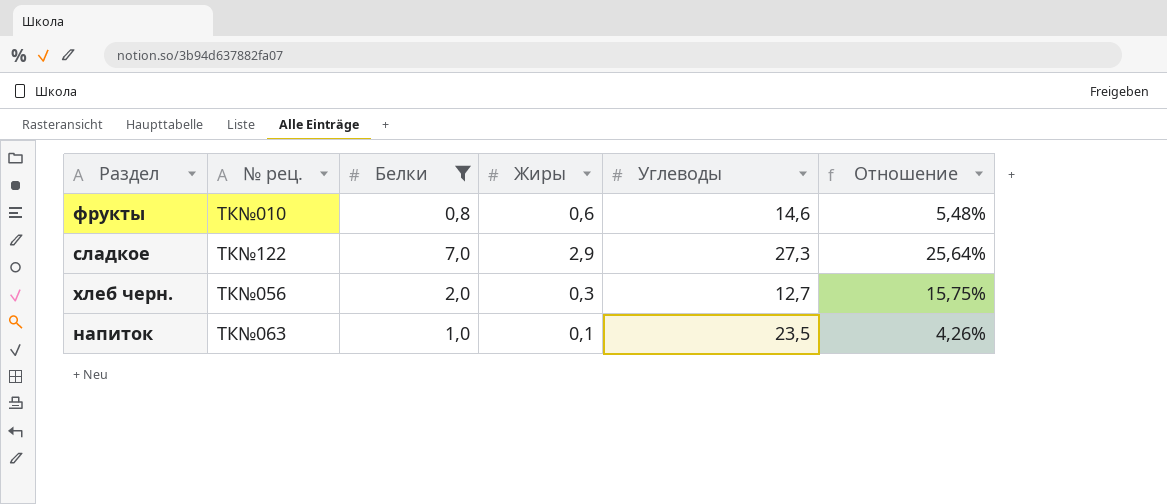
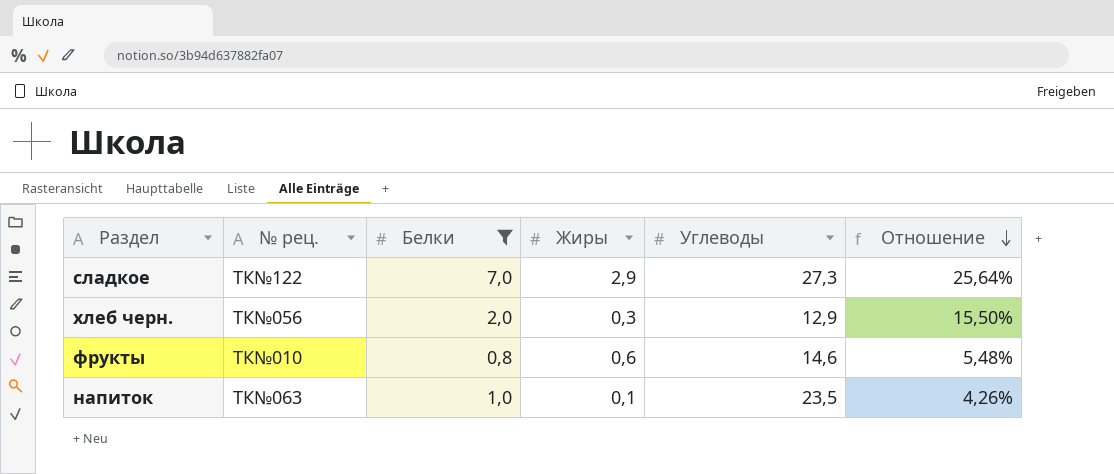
row order: none -> Отношение descending
хлеб черн. | Углеводы: 12,7 -> 12,9
хлеб черн. | Отношение: 15,75% -> 15,50%

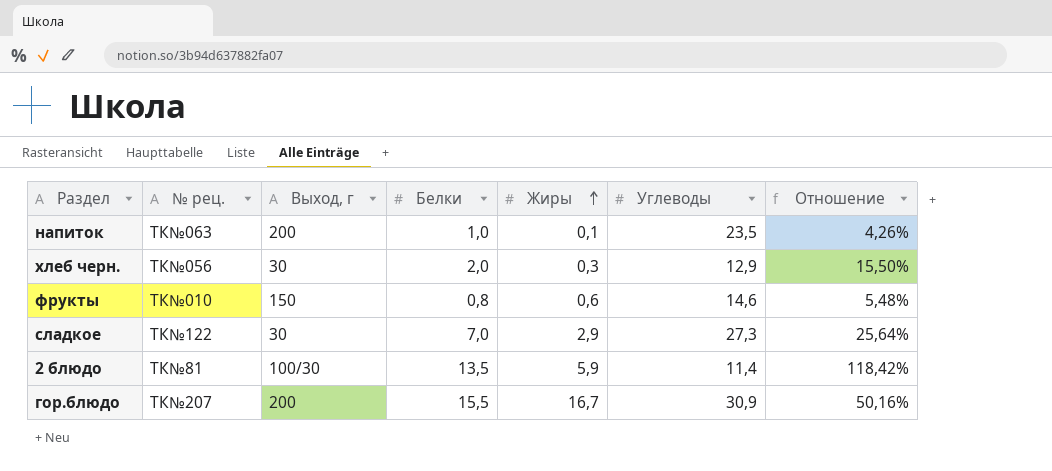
filter: Белки <= 7,0 -> none
row order: Отношение descending -> Жиры ascending
column Выход, г | position: none -> 3

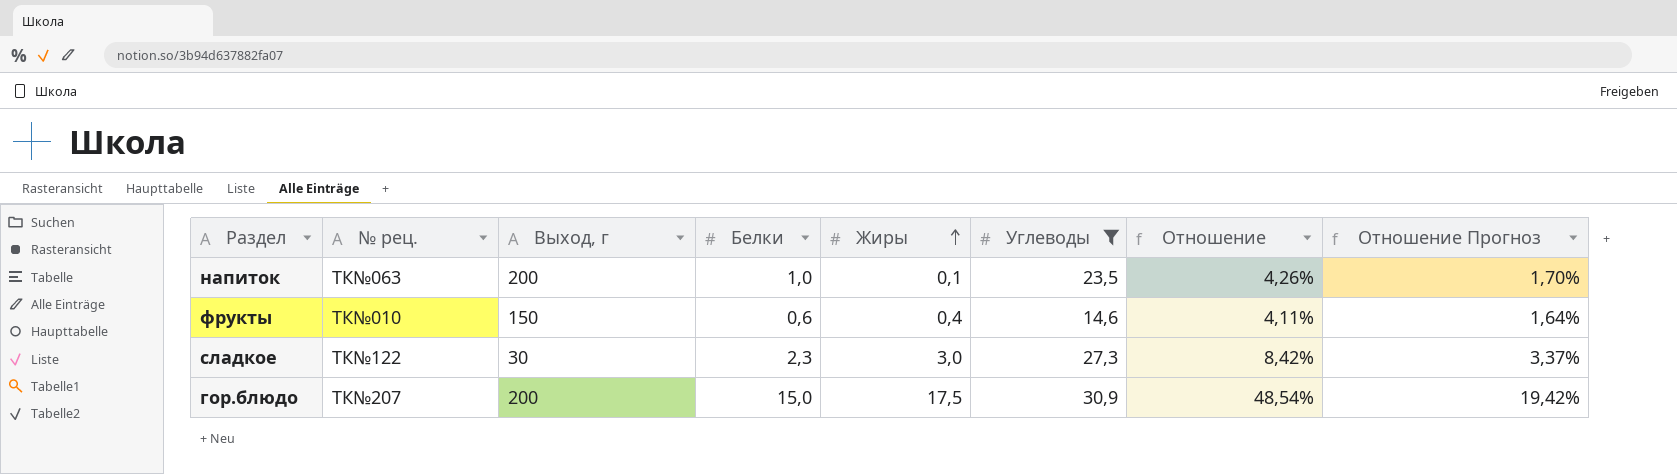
filter: none -> Углеводы >= 14,6
column Отношение Прогноз | formula: none -> [Отношение] * 0,4
фрукты | Белки: 0,8 -> 0,6
фрукты | Жиры: 0,6 -> 0,4
фрукты | Отношение: 5,48% -> 4,11%
сладкое | Белки: 7,0 -> 2,3
сладкое | Жиры: 2,9 -> 3,0
сладкое | Отношение: 25,64% -> 8,42%
гор.блюдо | Белки: 15,5 -> 15,0
гор.блюдо | Жиры: 16,7 -> 17,5
гор.блюдо | Отношение: 50,16% -> 48,54%

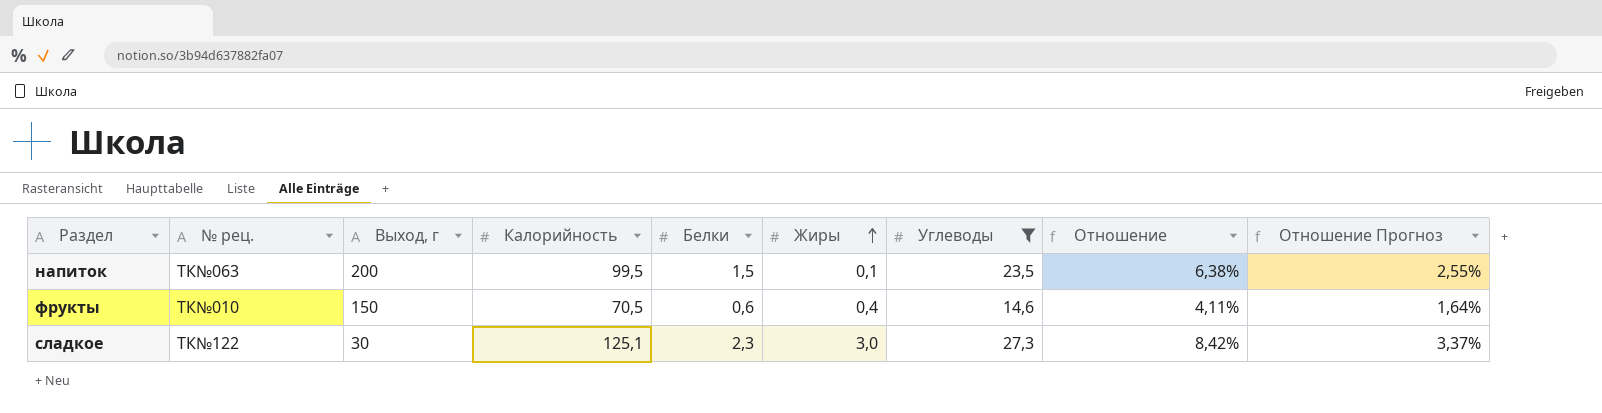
column Калорийность | position: none -> 4
row гор.блюдо: ТК№207 | 200 | 15,0 | 17,5 | 30,9 | 48,54% | 19,42% -> none
напиток | Белки: 1,0 -> 1,5
напиток | Отношение: 4,26% -> 6,38%
напиток | Отношение Прогноз: 1,70% -> 2,55%

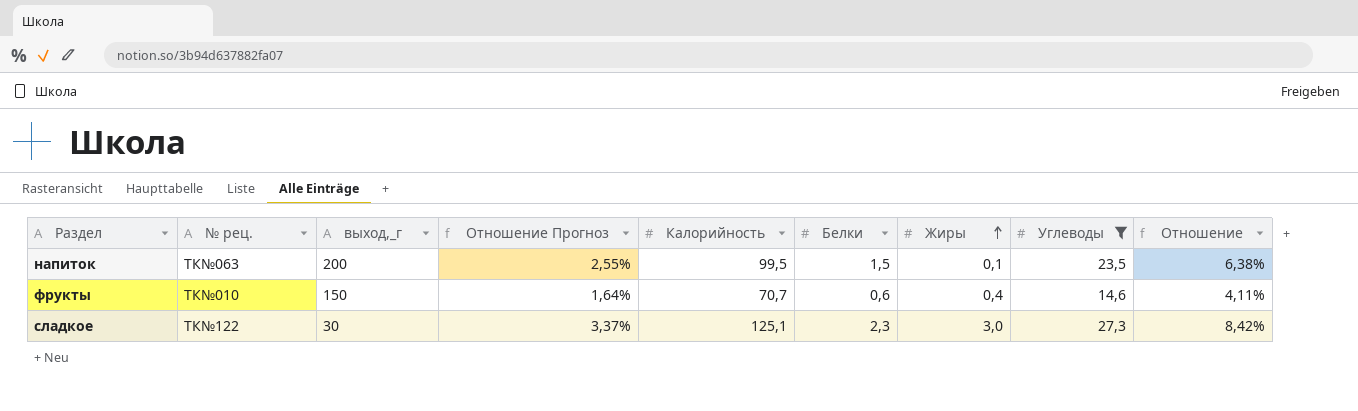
column name: Выход, г -> выход,_г
column Отношение Прогноз | position: 9 -> 4
фрукты | Калорийность: 70,5 -> 70,7

